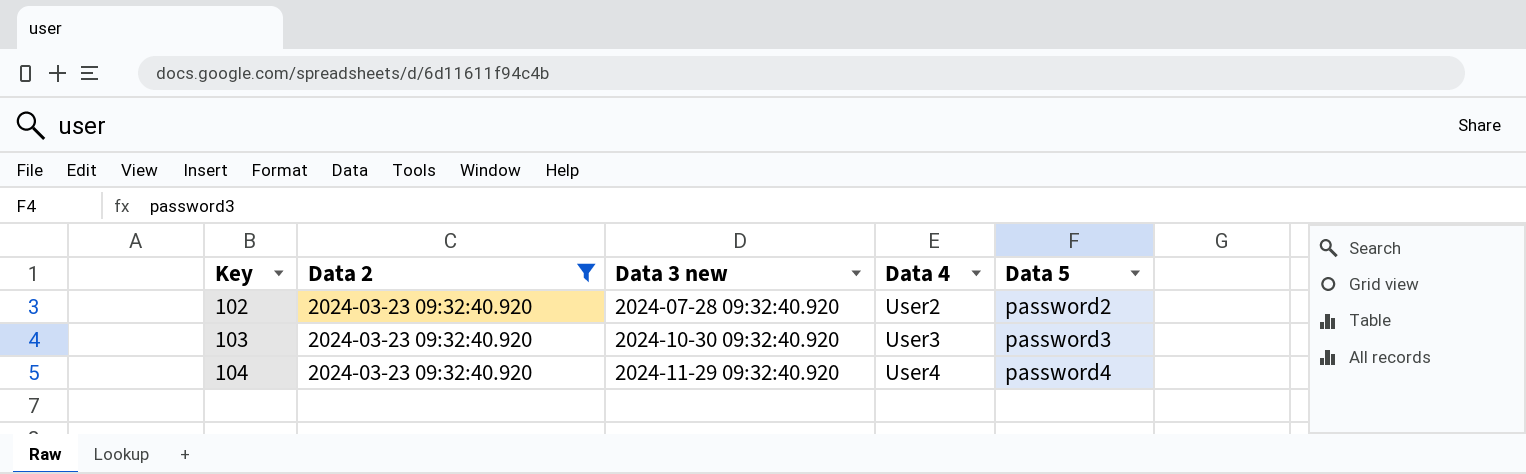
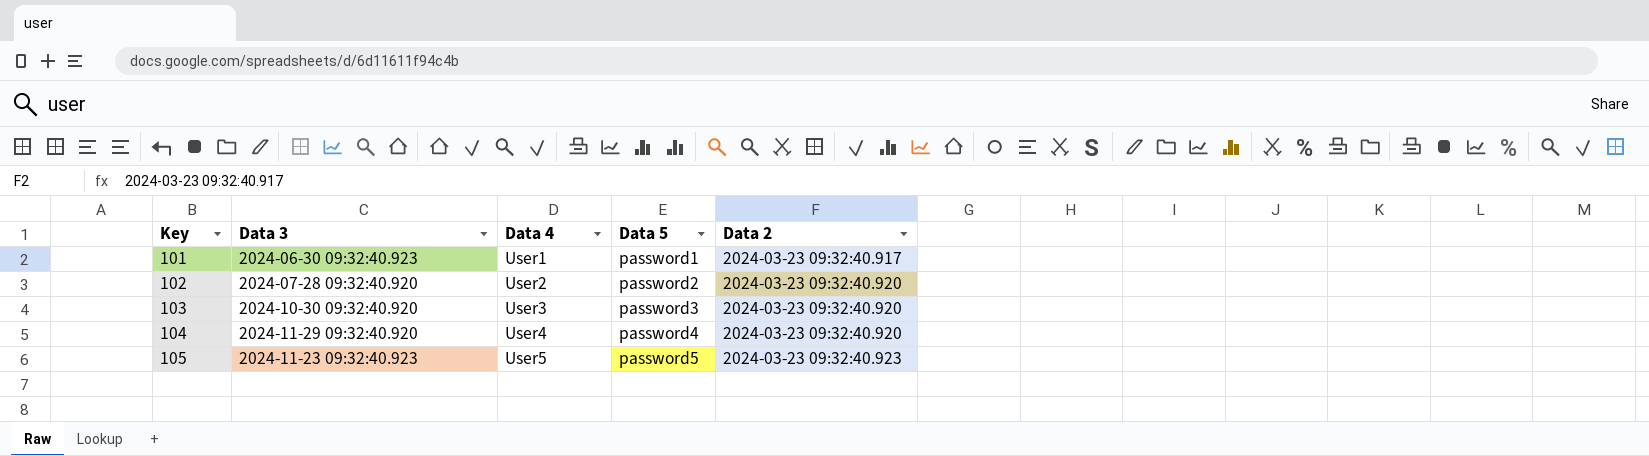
filter: Data 2 = 2024-03-23 09:32:40.920 -> none
column name: Data 3 new -> Data 3
column Data 2 | position: 2 -> 5

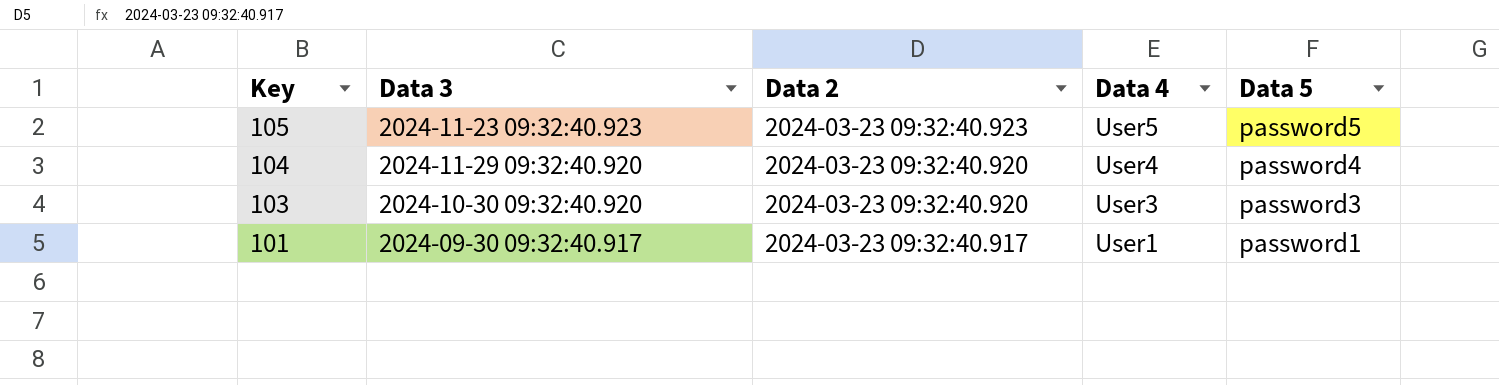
row order: Key ascending -> Key descending
column Data 2 | position: 5 -> 3
row 102: 2024-07-28 09:32:40.920 | User2 | password2 | 2024-03-23 09:32:40.920 -> none
101 | Data 3: 2024-06-30 09:32:40.923 -> 2024-09-30 09:32:40.917

